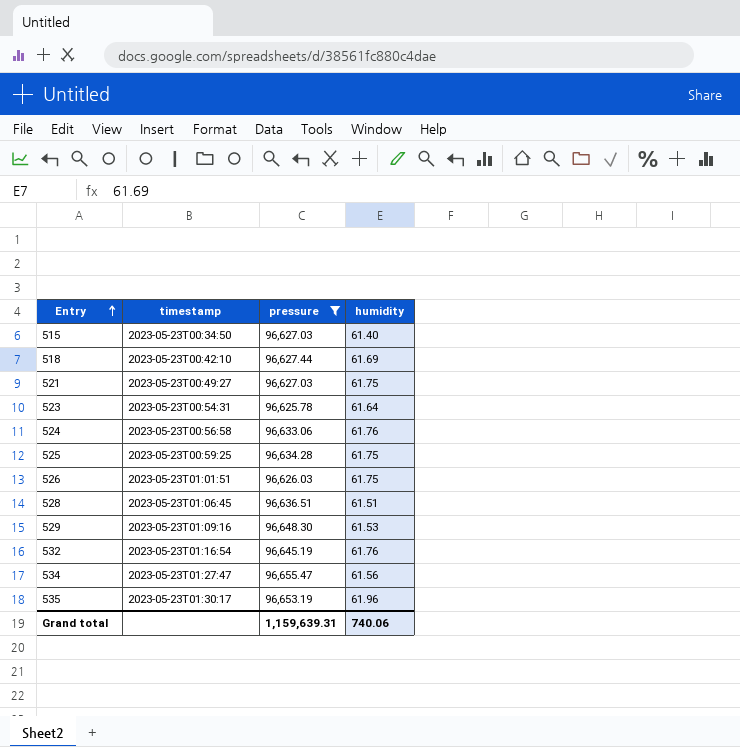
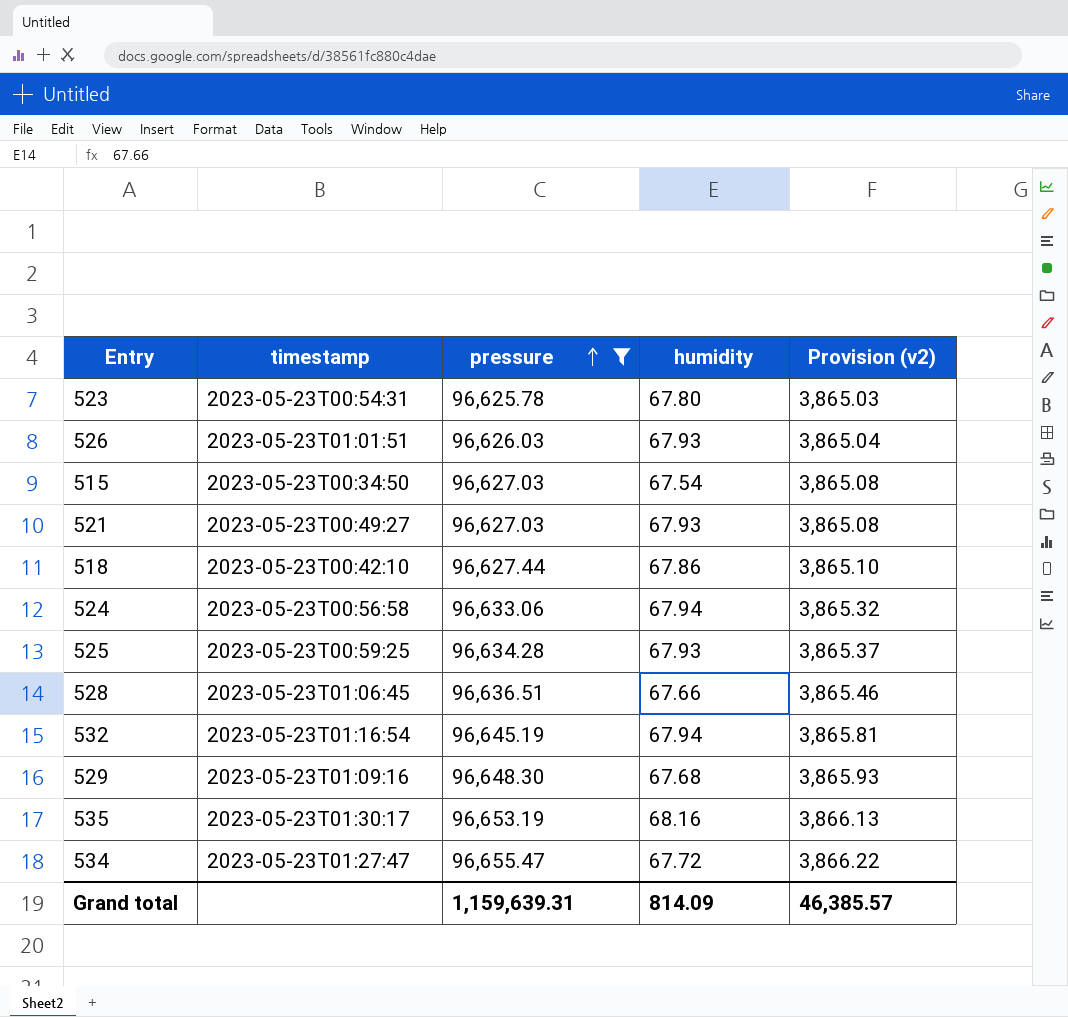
row order: Entry ascending -> pressure ascending
column Provision (v2) | formula: none -> [pressure] * 0.04
523 | humidity: 61.64 -> 67.80
526 | humidity: 61.75 -> 67.93
515 | humidity: 61.40 -> 67.54
521 | humidity: 61.75 -> 67.93
518 | humidity: 61.69 -> 67.86
524 | humidity: 61.76 -> 67.94
525 | humidity: 61.75 -> 67.93
528 | humidity: 61.51 -> 67.66
532 | humidity: 61.76 -> 67.94
529 | humidity: 61.53 -> 67.68
535 | humidity: 61.96 -> 68.16
534 | humidity: 61.56 -> 67.72
Grand total | humidity: 740.06 -> 814.09

